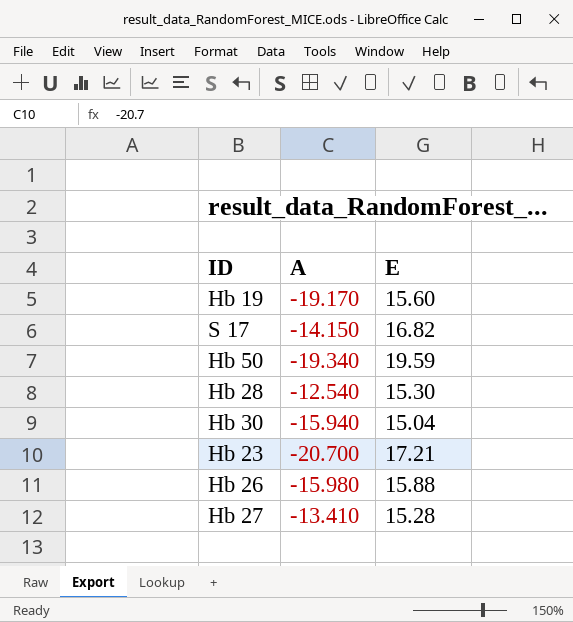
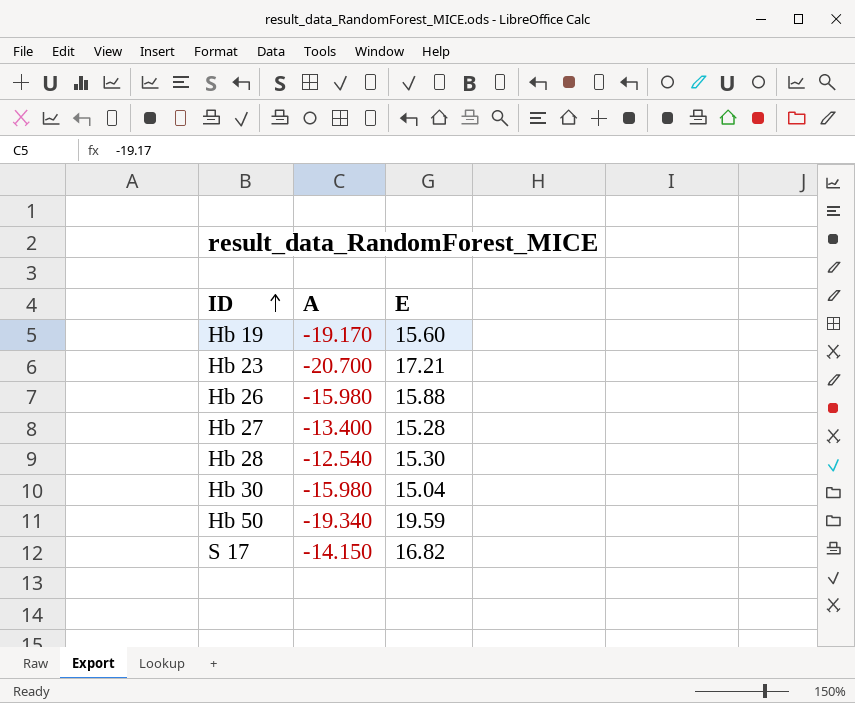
row order: none -> ID ascending
Hb 27 | A: -13.410 -> -13.400
Hb 30 | A: -15.940 -> -15.980

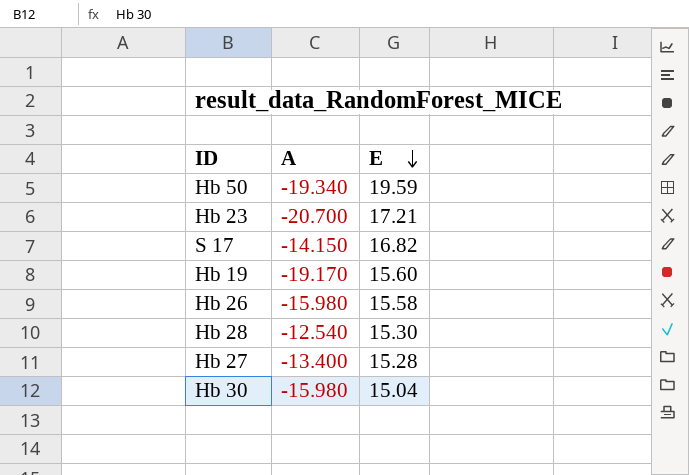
row order: ID ascending -> E descending
Hb 26 | E: 15.88 -> 15.58

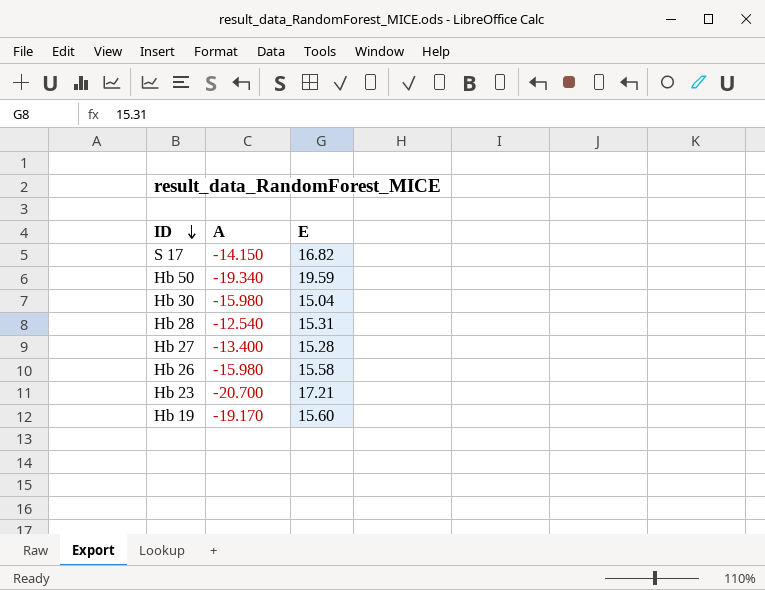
row order: E descending -> ID descending
Hb 28 | E: 15.30 -> 15.31

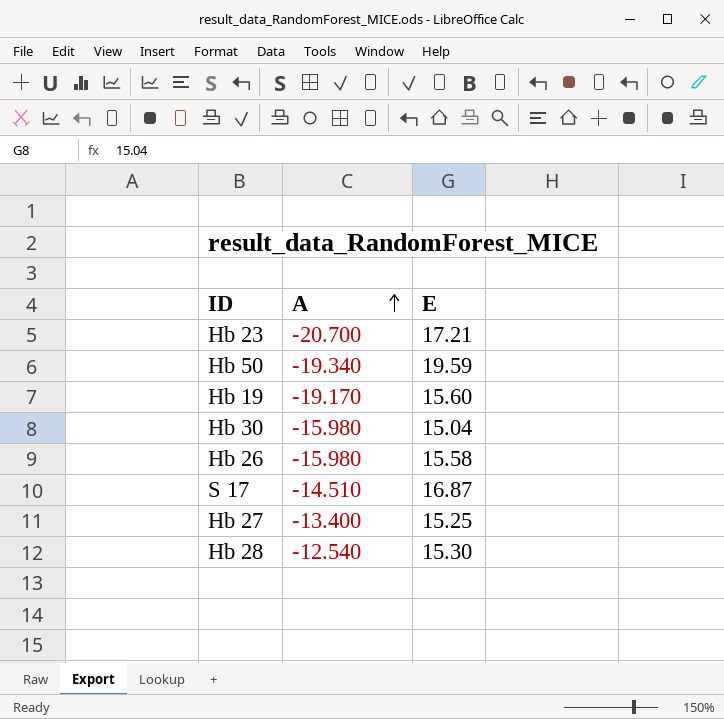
row order: ID descending -> A ascending
S 17 | A: -14.150 -> -14.510
S 17 | E: 16.82 -> 16.87
Hb 27 | E: 15.28 -> 15.25
Hb 28 | E: 15.31 -> 15.30

